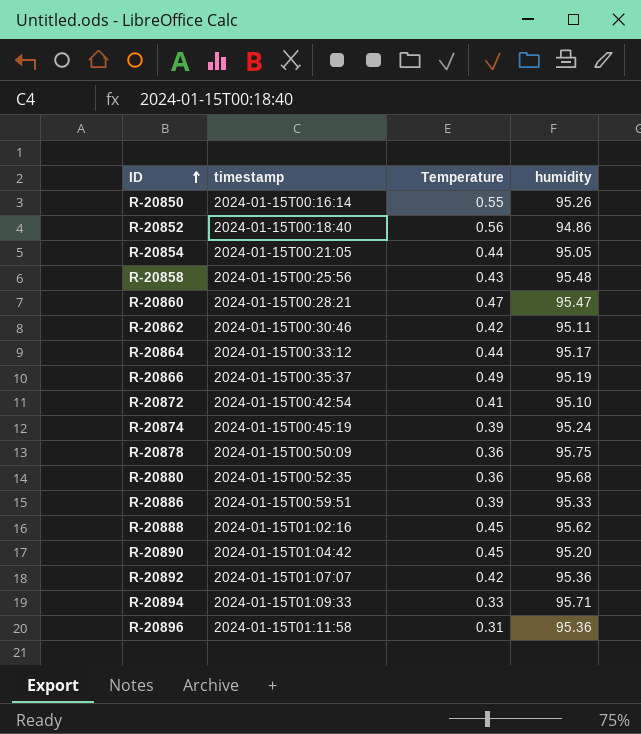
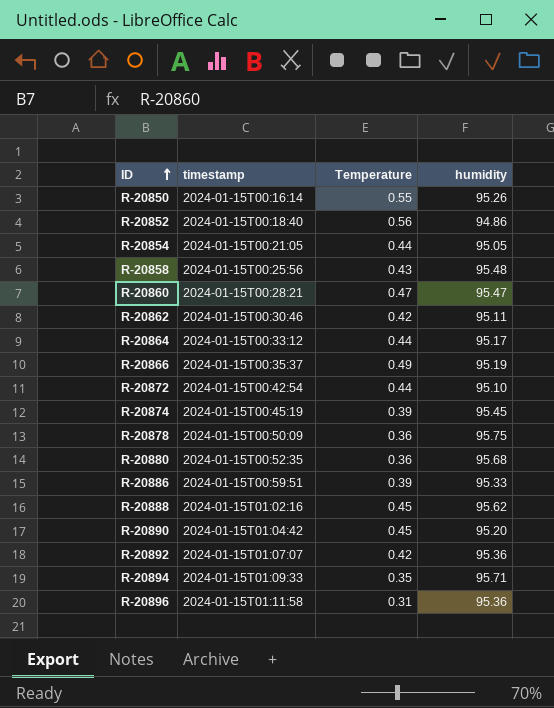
R-20872 | Temperature: 0.41 -> 0.44
R-20874 | humidity: 95.24 -> 95.45
R-20894 | Temperature: 0.33 -> 0.35

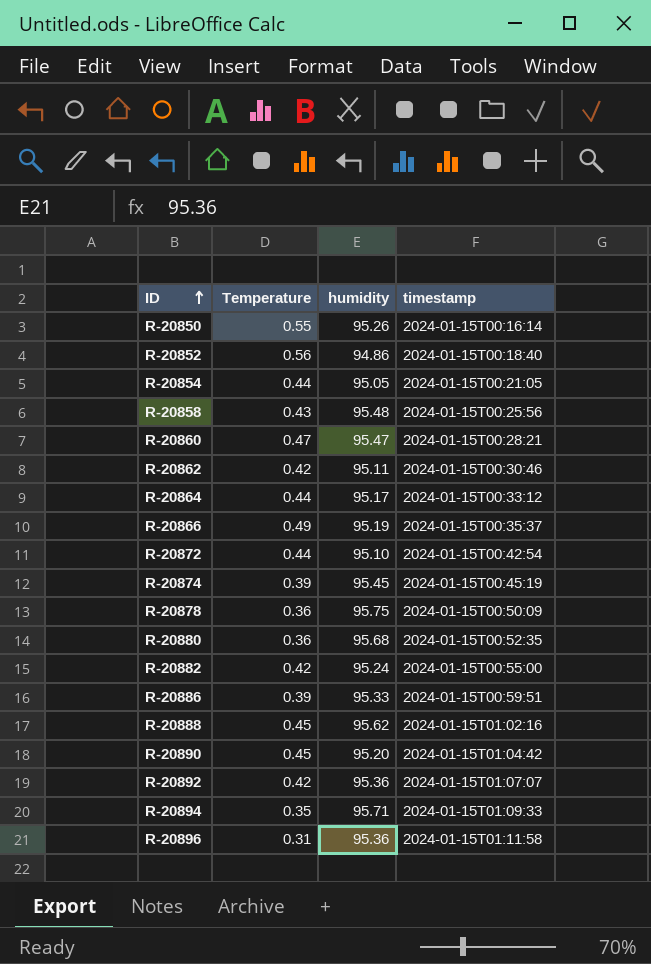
column timestamp | position: 2 -> 4
row R-20882: none -> 0.42 | 95.24 | 2024-01-15T00:55:00

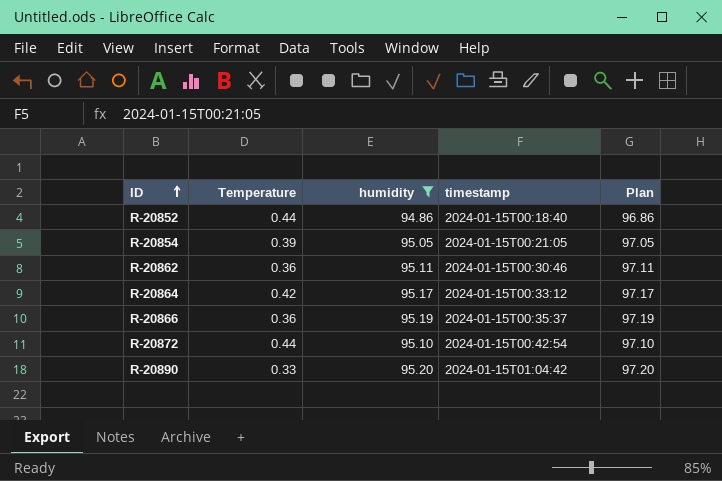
filter: none -> humidity <= 95.20
column Plan | formula: none -> [humidity] + 2
R-20852 | Temperature: 0.56 -> 0.44
R-20854 | Temperature: 0.44 -> 0.39
R-20862 | Temperature: 0.42 -> 0.36
R-20864 | Temperature: 0.44 -> 0.42
R-20866 | Temperature: 0.49 -> 0.36
R-20890 | Temperature: 0.45 -> 0.33

